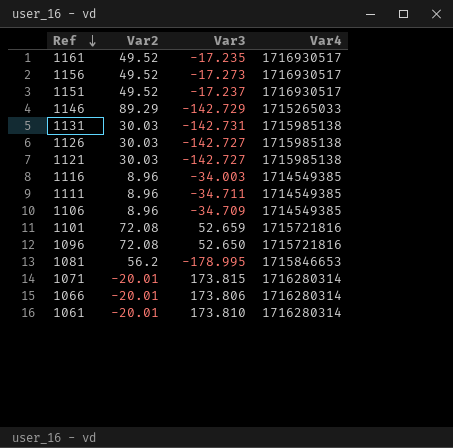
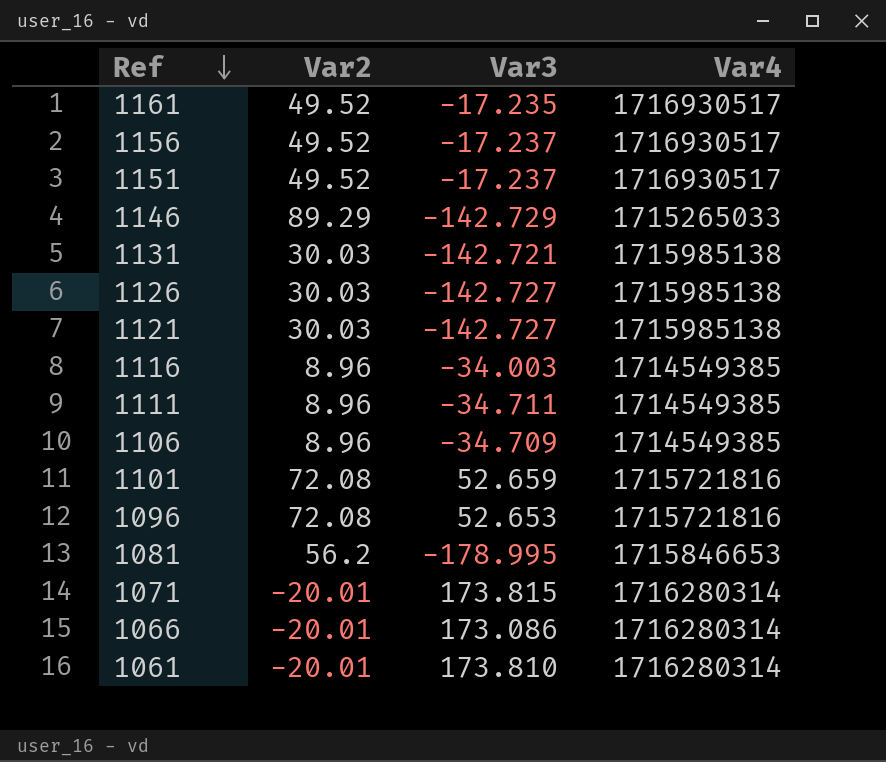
1156 | Var3: -17.273 -> -17.237
1131 | Var3: -142.731 -> -142.721
1096 | Var3: 52.650 -> 52.653
1066 | Var3: 173.806 -> 173.086

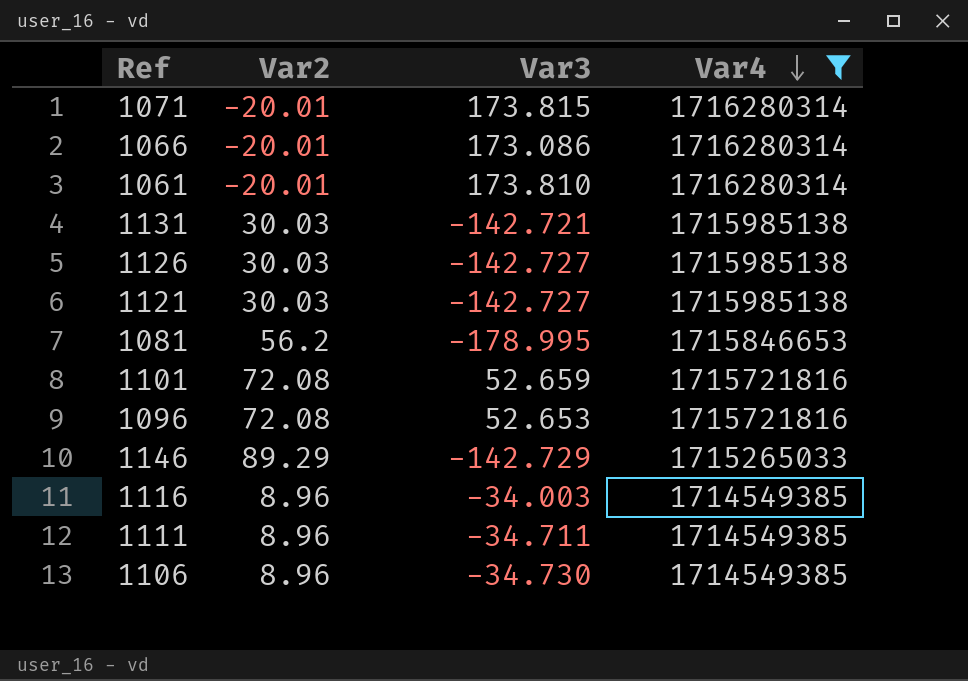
filter: none -> Var4 != 1716930517
row order: Ref descending -> Var4 descending
1106 | Var3: -34.709 -> -34.730

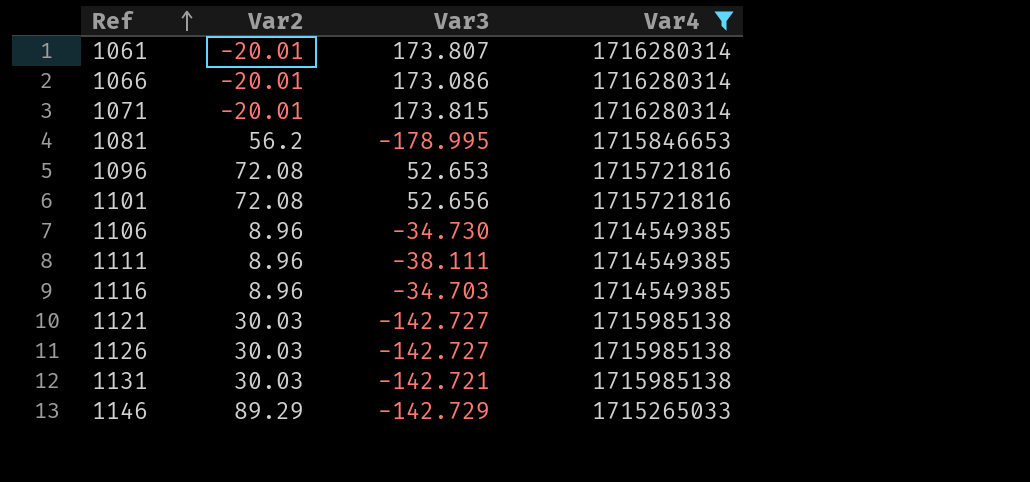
row order: Var4 descending -> Ref ascending
1061 | Var3: 173.810 -> 173.807
1101 | Var3: 52.659 -> 52.656
1111 | Var3: -34.711 -> -38.111
1116 | Var3: -34.003 -> -34.703

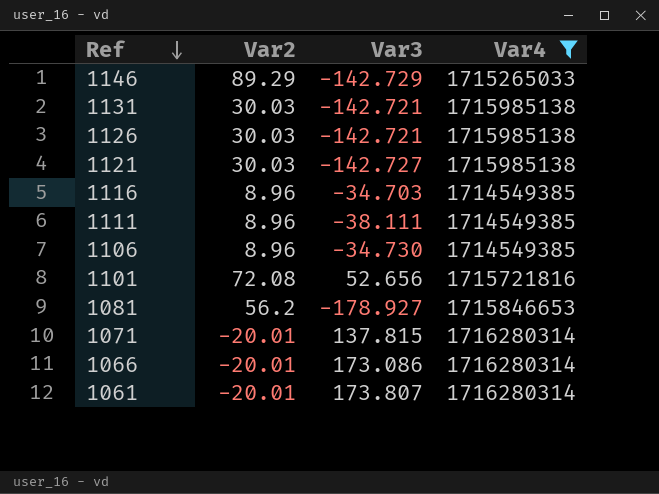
row order: Ref ascending -> Ref descending
row 1096: 72.08 | 52.653 | 1715721816 -> none
1126 | Var3: -142.727 -> -142.721
1081 | Var3: -178.995 -> -178.927
1071 | Var3: 173.815 -> 137.815

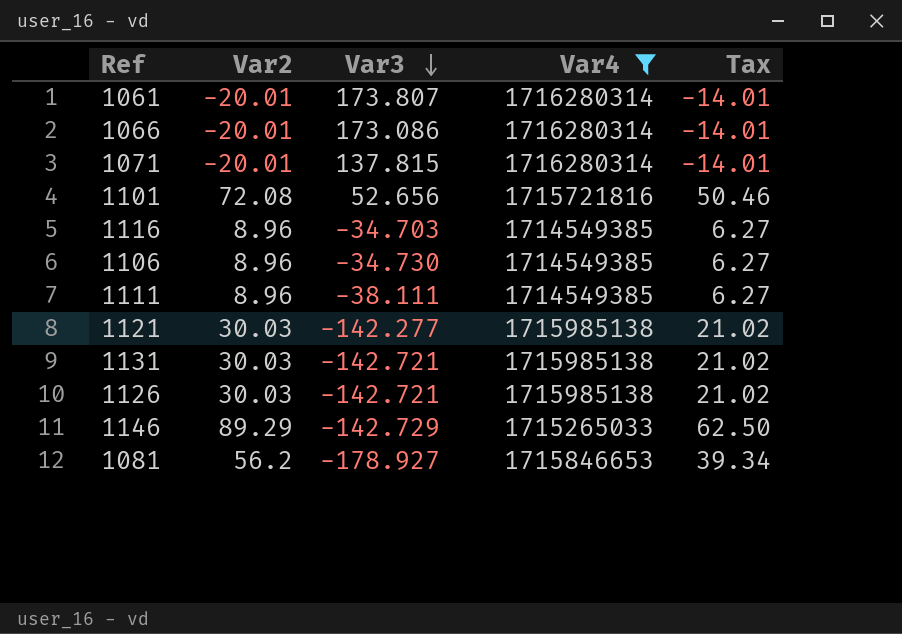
row order: Ref descending -> Var3 descending
column Tax | formula: none -> [Var2] * 0.7
1121 | Var3: -142.727 -> -142.277

